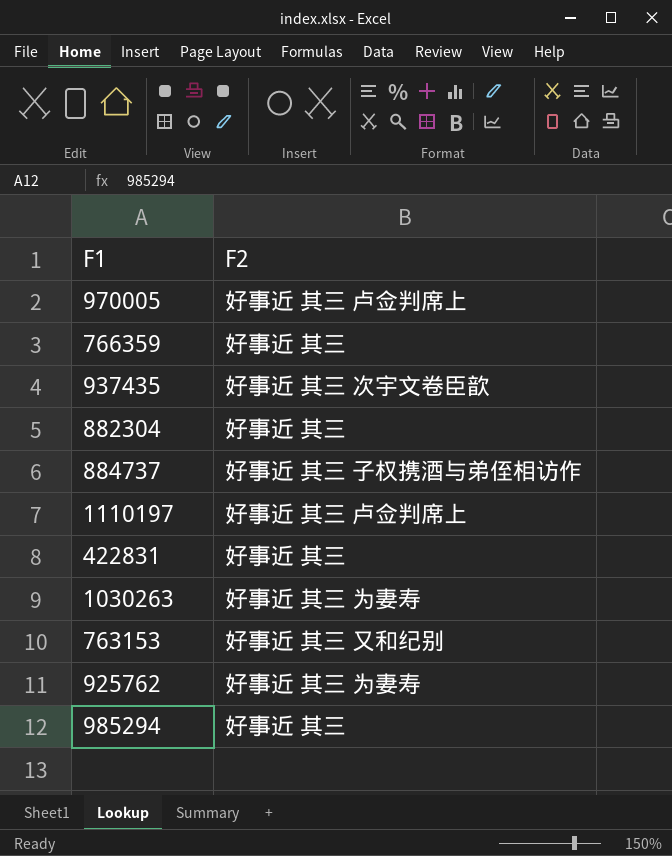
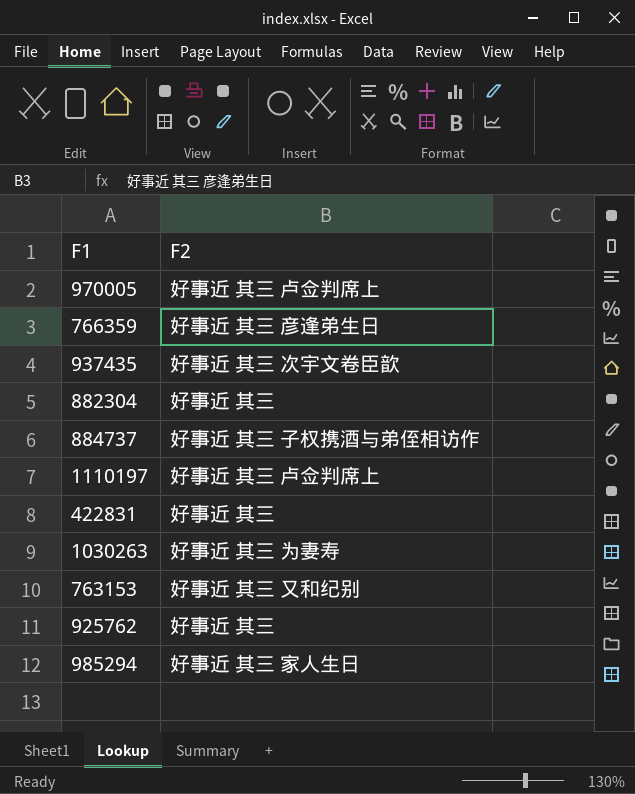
766359 | F2: 好事近 其三 -> 好事近 其三 彦逢弟生日
925762 | F2: 好事近 其三 为妻寿 -> 好事近 其三
985294 | F2: 好事近 其三 -> 好事近 其三 家人生日

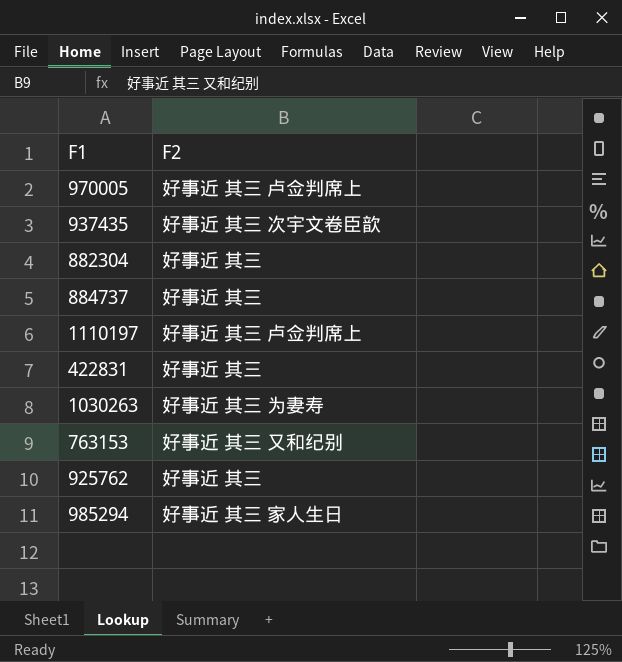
row 766359: 好事近 其三 彦逢弟生日 -> none
884737 | F2: 好事近 其三 子权携酒与弟侄相访作 -> 好事近 其三

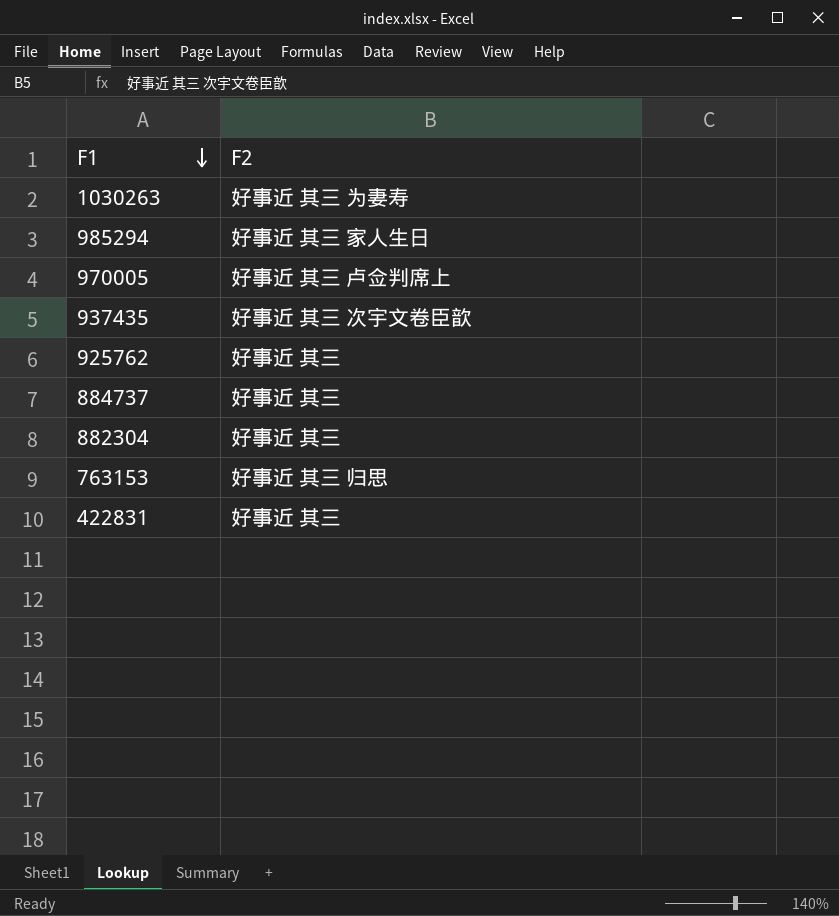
row order: none -> F1 descending
row 1110197: 好事近 其三 卢佥判席上 -> none
763153 | F2: 好事近 其三 又和纪别 -> 好事近 其三 归思

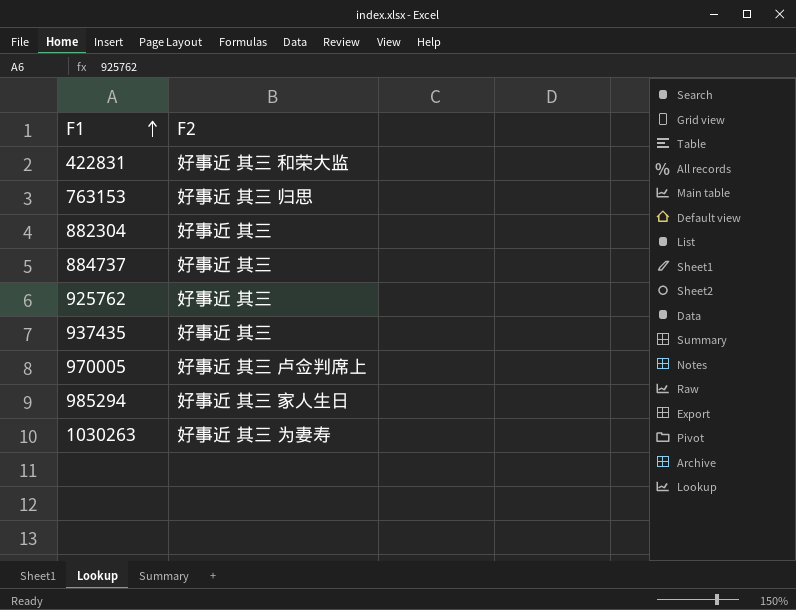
row order: F1 descending -> F1 ascending
422831 | F2: 好事近 其三 -> 好事近 其三 和荣大监
937435 | F2: 好事近 其三 次宇文卷臣歆 -> 好事近 其三

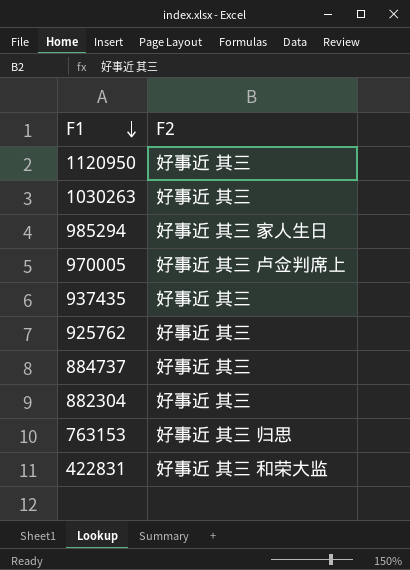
row order: F1 ascending -> F1 descending
row 1120950: none -> 好事近 其三
1030263 | F2: 好事近 其三 为妻寿 -> 好事近 其三

